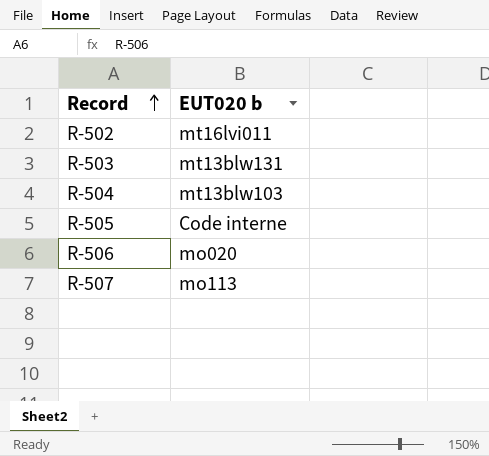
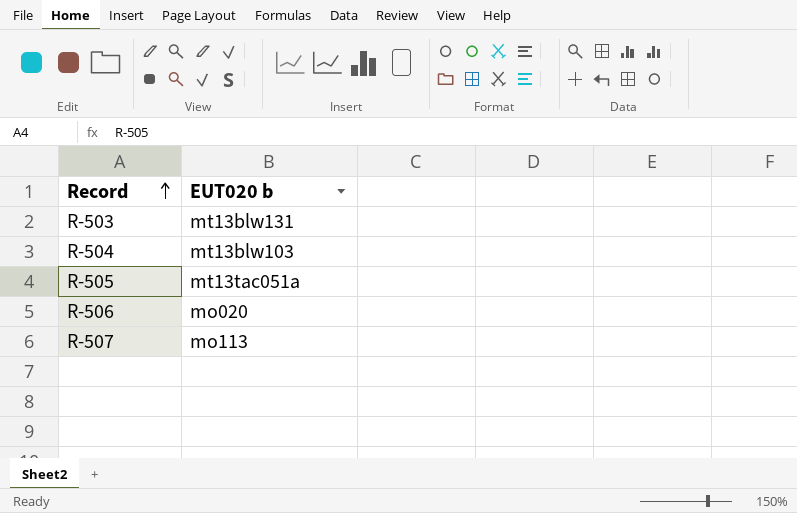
row R-502: mt16lvi011 -> none
R-505 | EUT020 b: Code interne -> mt13tac051a

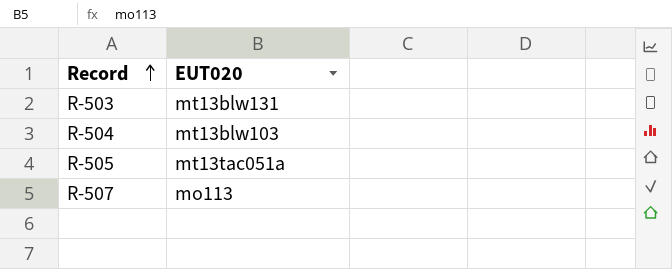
column name: EUT020 b -> EUT020
row R-506: mo020 -> none

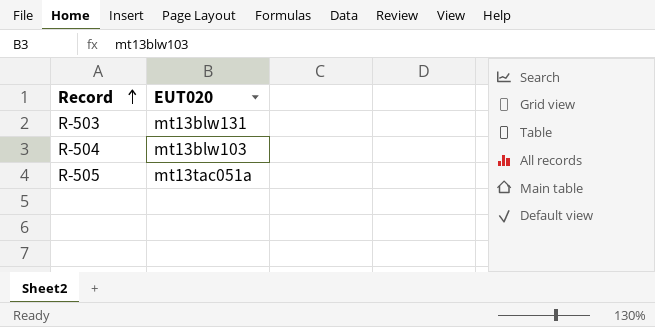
row R-507: mo113 -> none

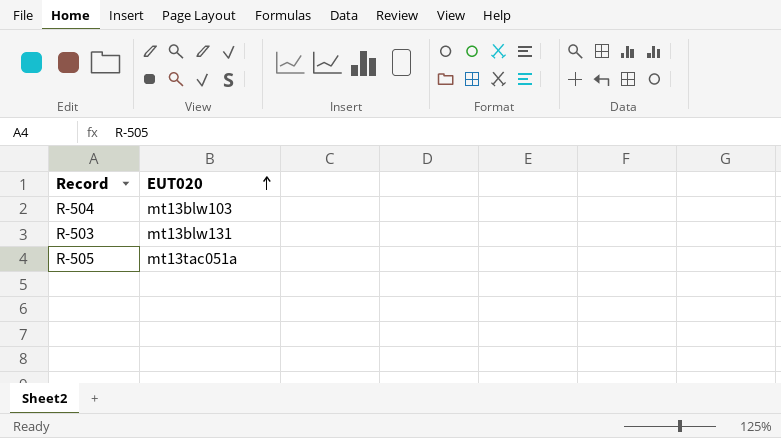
row order: Record ascending -> EUT020 ascending

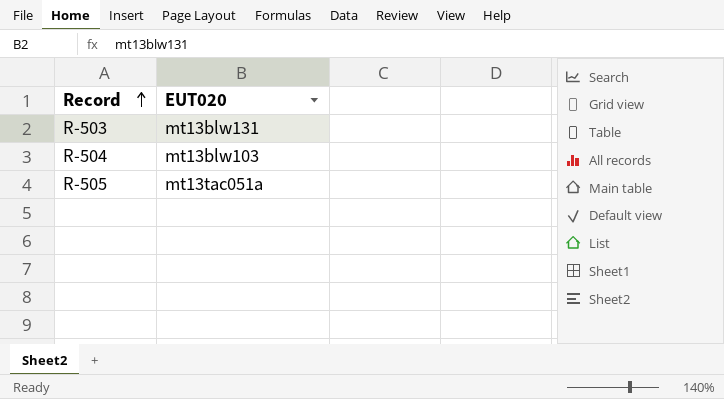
row order: EUT020 ascending -> Record ascending

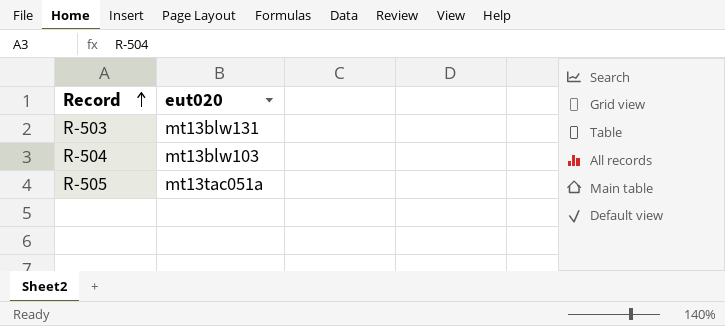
column name: EUT020 -> eut020

